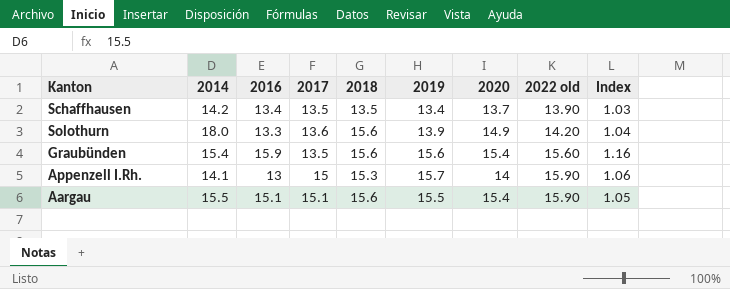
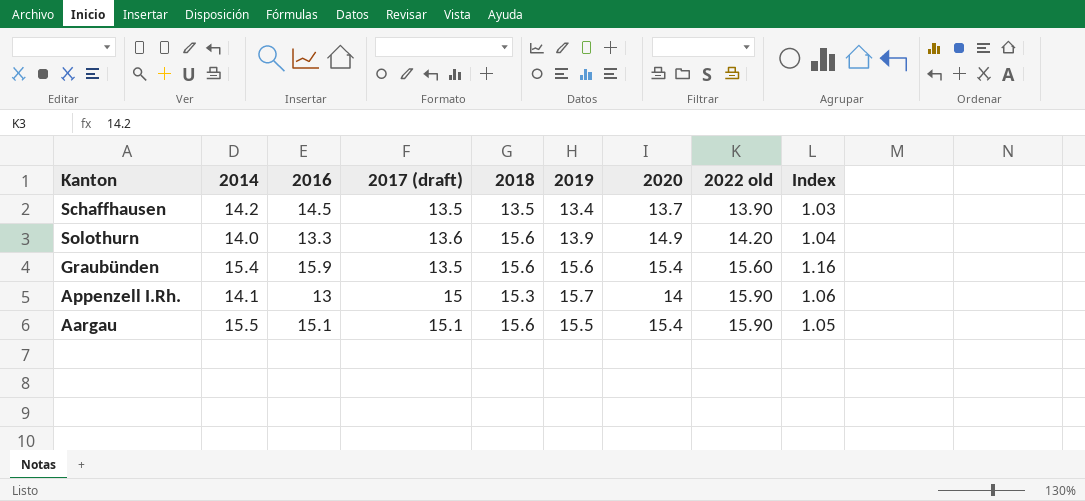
column name: 2017 -> 2017 (draft)
Schaffhausen | 2016: 13.4 -> 14.5
Solothurn | 2014: 18.0 -> 14.0

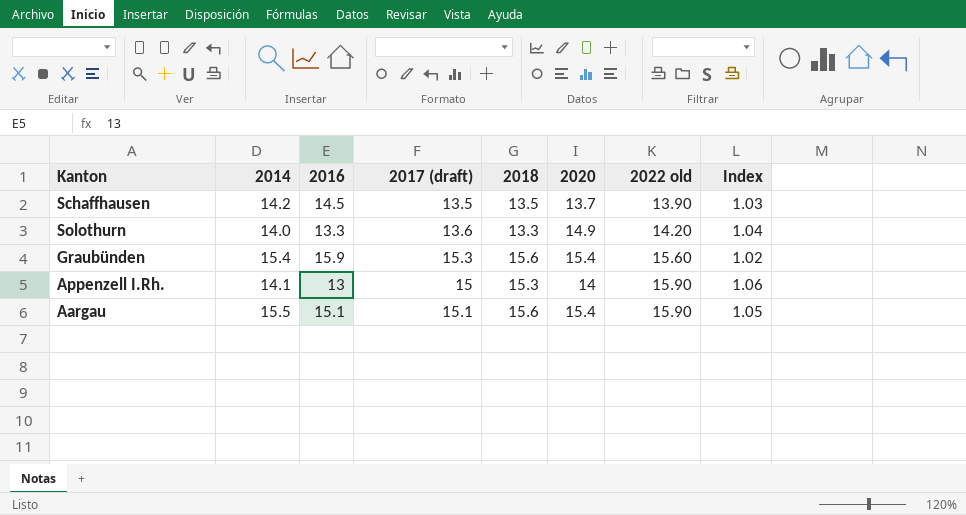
column 2019 | position: 6 -> none
Solothurn | 2018: 15.6 -> 13.3
Graubünden | 2017 (draft): 13.5 -> 15.3
Graubünden | Index: 1.16 -> 1.02

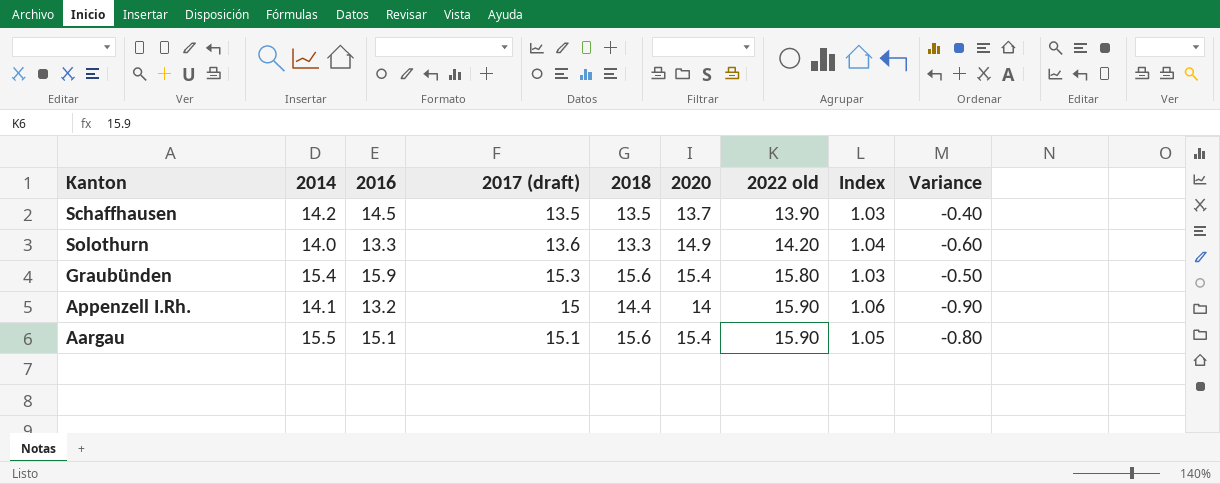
column Variance | formula: none -> [2017 (draft)] - [2022 old]
Graubünden | 2022 old: 15.60 -> 15.80
Graubünden | Index: 1.02 -> 1.03
Appenzell I.Rh. | 2016: 13 -> 13.2
Appenzell I.Rh. | 2018: 15.3 -> 14.4

